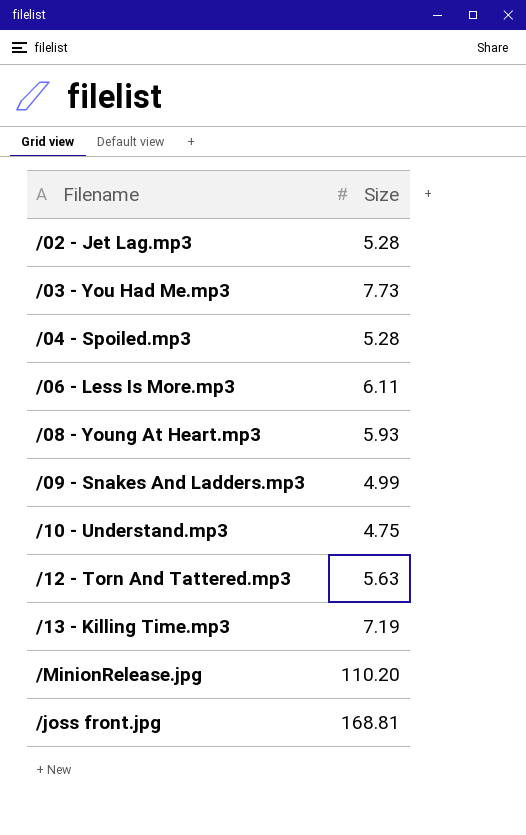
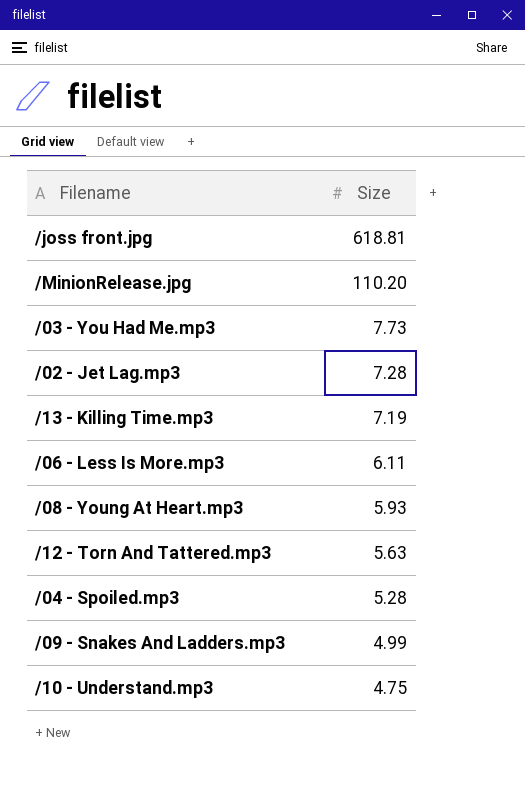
row order: none -> Size descending
/joss front.jpg | Size: 168.81 -> 618.81
/02 - Jet Lag.mp3 | Size: 5.28 -> 7.28

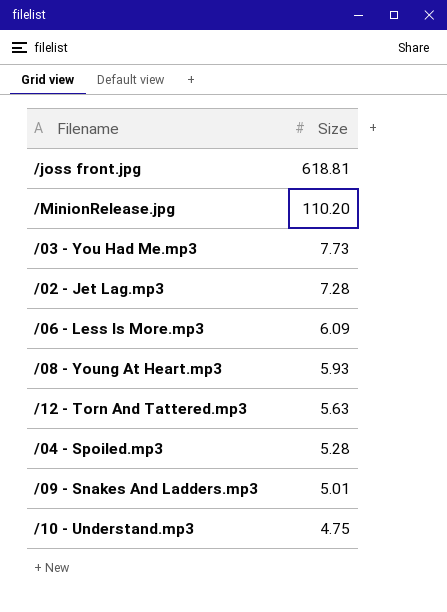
row /13 - Killing Time.mp3: 7.19 -> none
/06 - Less Is More.mp3 | Size: 6.11 -> 6.09
/09 - Snakes And Ladders.mp3 | Size: 4.99 -> 5.01

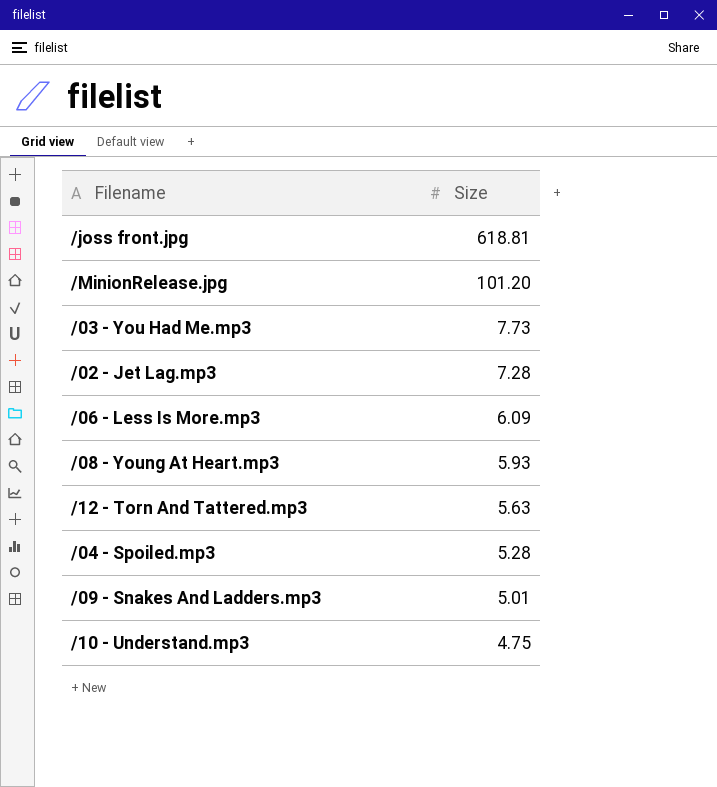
/MinionRelease.jpg | Size: 110.20 -> 101.20

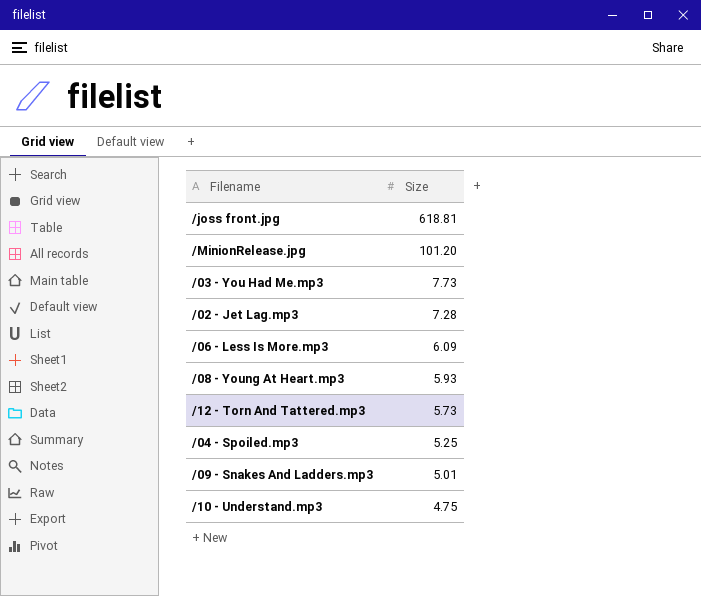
/12 - Torn And Tattered.mp3 | Size: 5.63 -> 5.73
/04 - Spoiled.mp3 | Size: 5.28 -> 5.25

